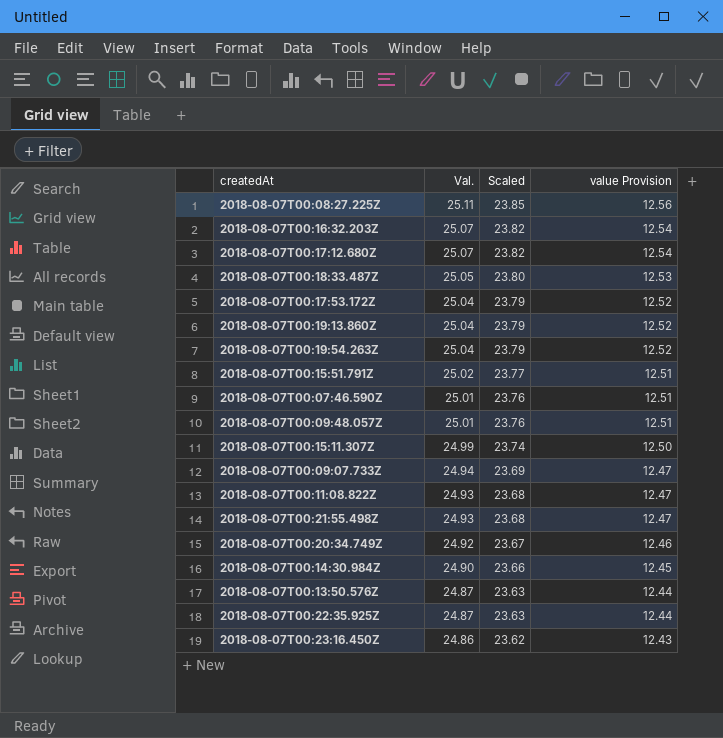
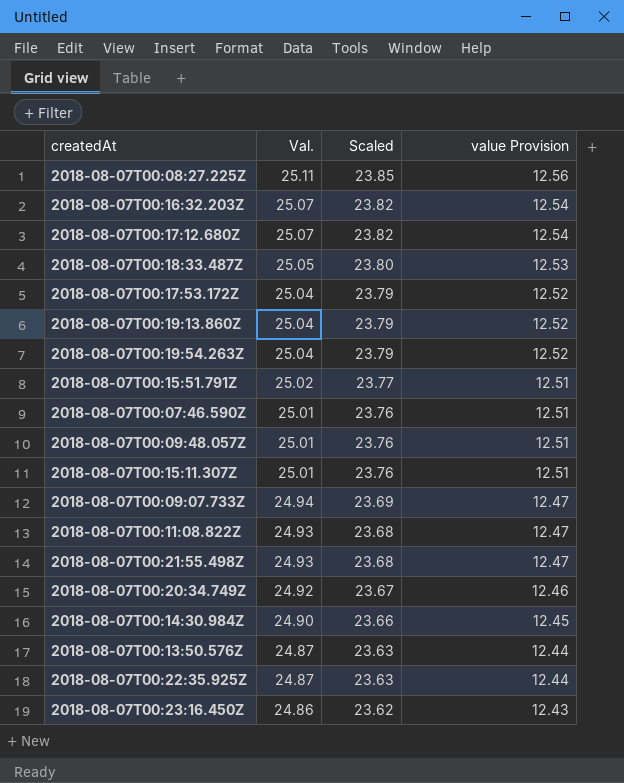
2018-08-07T00:15:11.307Z | Val.: 24.99 -> 25.01
2018-08-07T00:15:11.307Z | Scaled: 23.74 -> 23.76
2018-08-07T00:15:11.307Z | value Provision: 12.50 -> 12.51

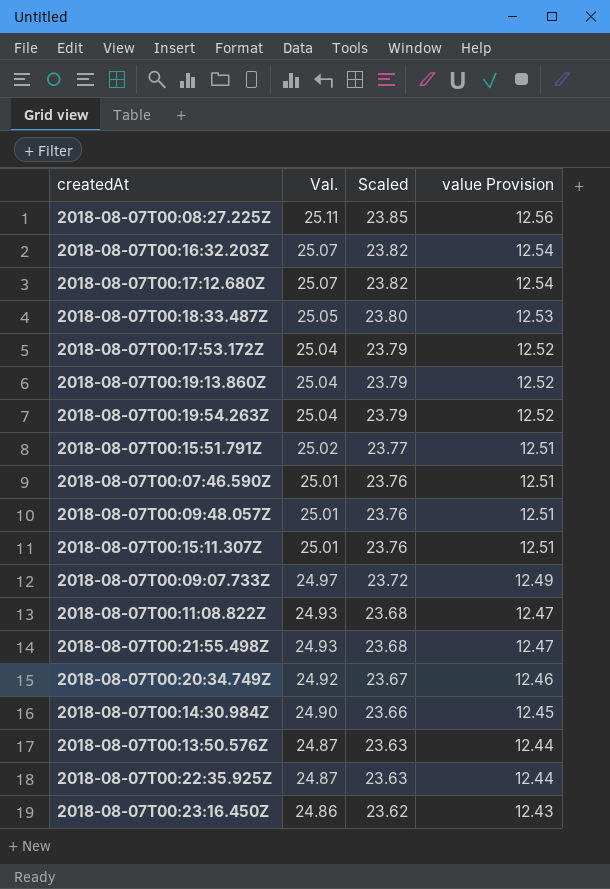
2018-08-07T00:09:07.733Z | Val.: 24.94 -> 24.97
2018-08-07T00:09:07.733Z | Scaled: 23.69 -> 23.72
2018-08-07T00:09:07.733Z | value Provision: 12.47 -> 12.49

